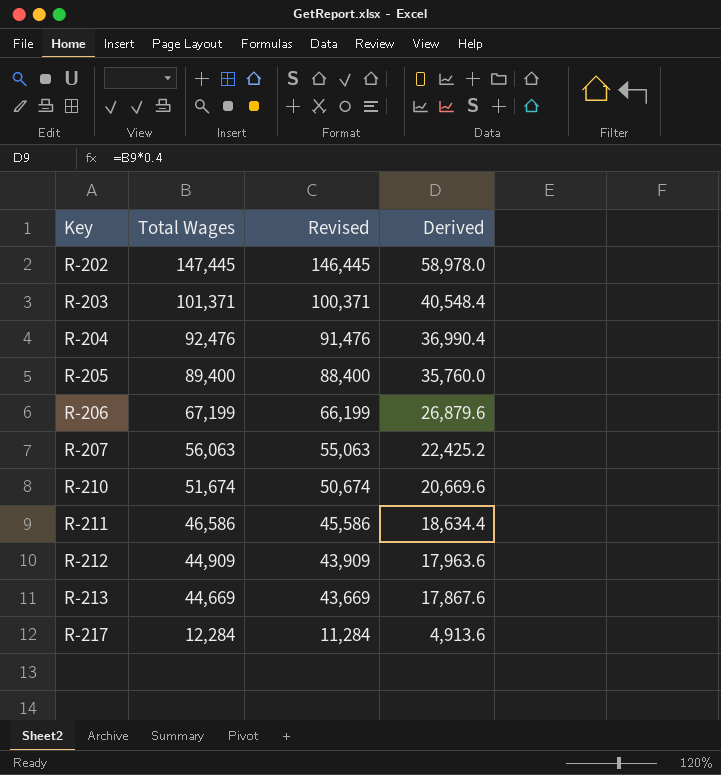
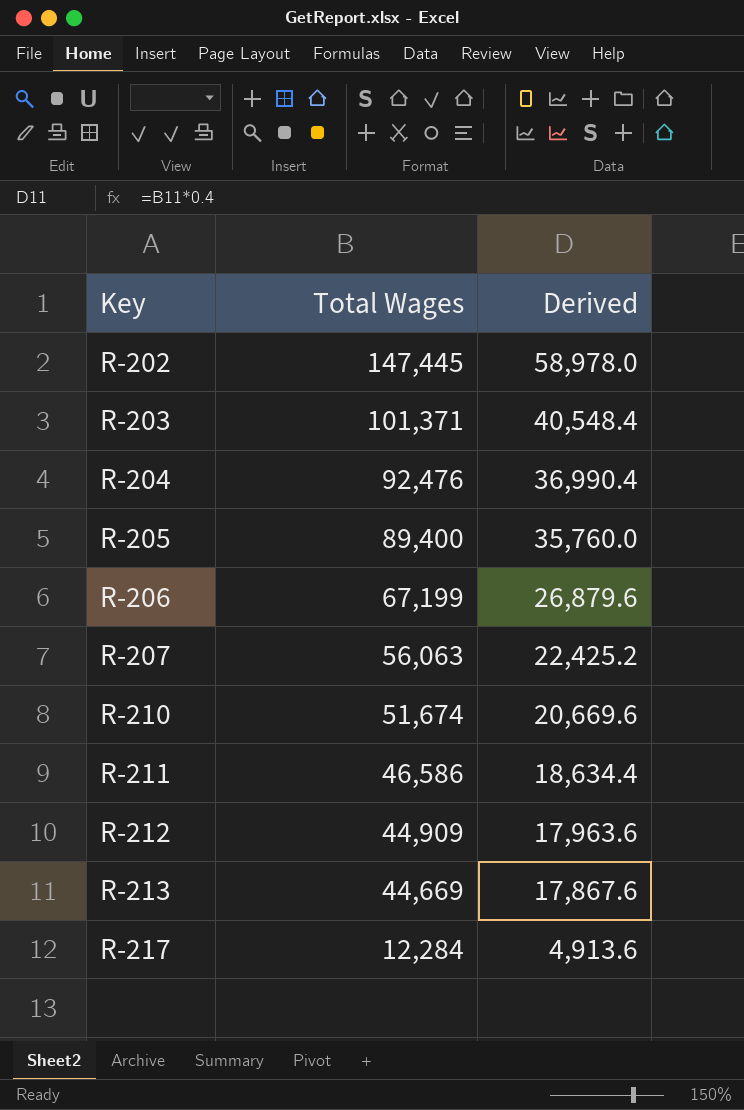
column Revised | formula: [Total Wages] - 1000 -> none

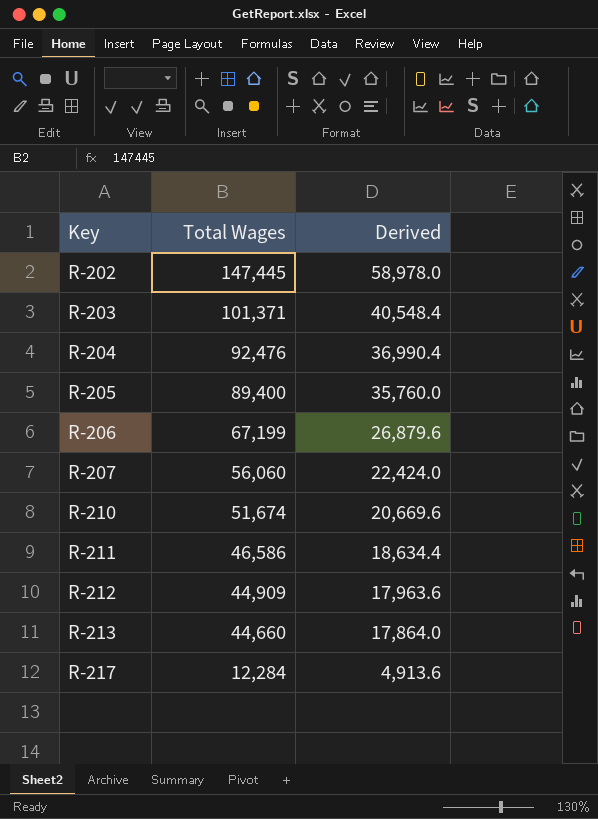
R-207 | Total Wages: 56,063 -> 56,060
R-207 | Derived: 22,425.2 -> 22,424.0
R-213 | Total Wages: 44,669 -> 44,660
R-213 | Derived: 17,867.6 -> 17,864.0

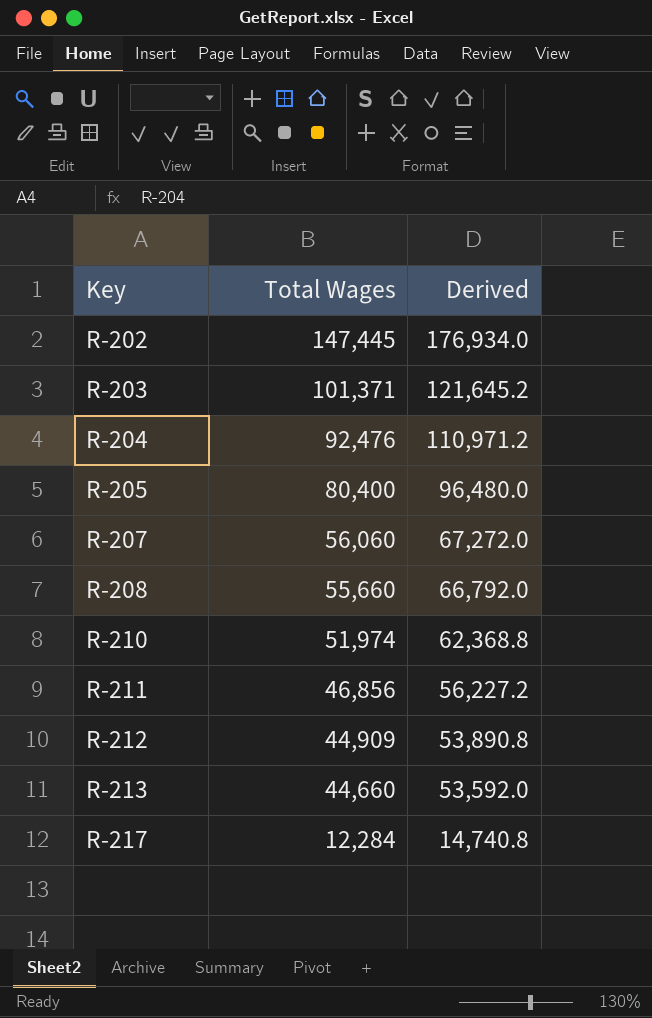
column Derived | formula: [Total Wages] * 0.4 -> [Total Wages] * 1.2
row R-206: 67,199 | 26,879.6 -> none
R-205 | Total Wages: 89,400 -> 80,400
row R-208: none -> 55,660 | 66,792.0
R-210 | Total Wages: 51,674 -> 51,974
R-211 | Total Wages: 46,586 -> 46,856

